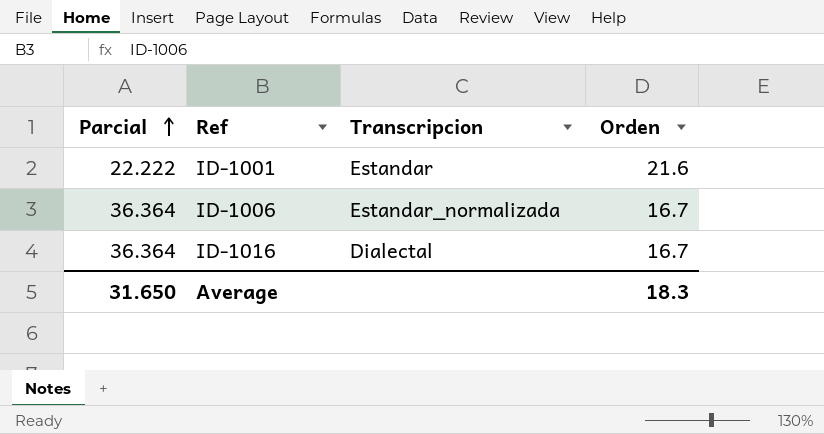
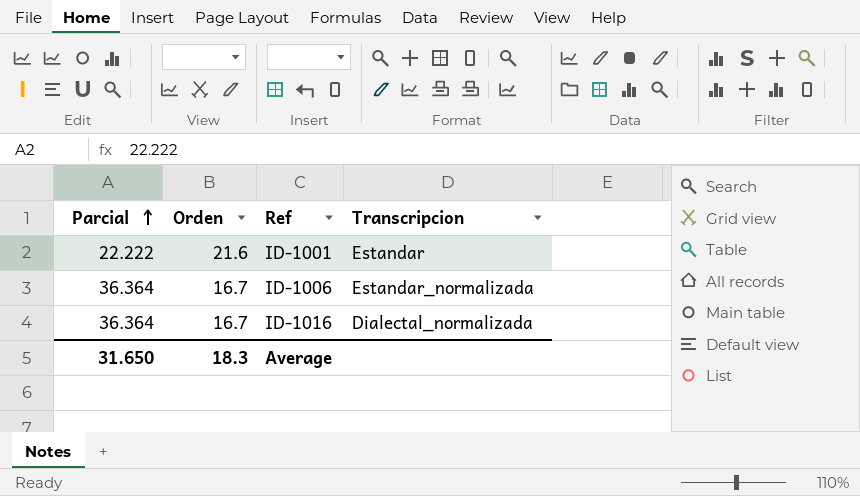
column Orden | position: 4 -> 2
ID-1016 | Transcripcion: Dialectal -> Dialectal_normalizada

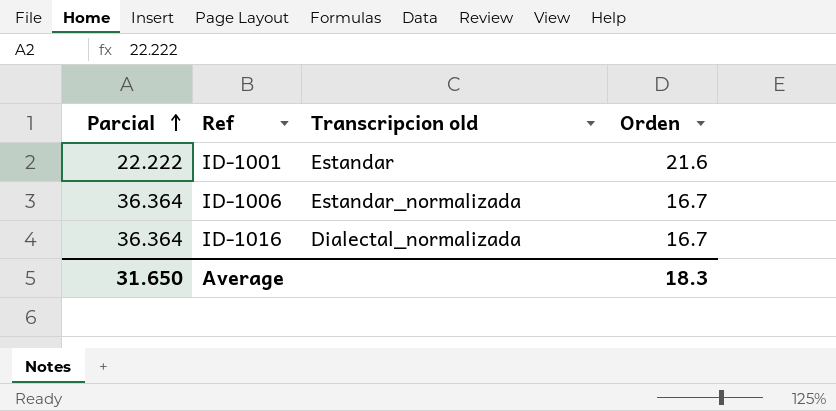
column name: Transcripcion -> Transcripcion old
column Orden | position: 2 -> 4

